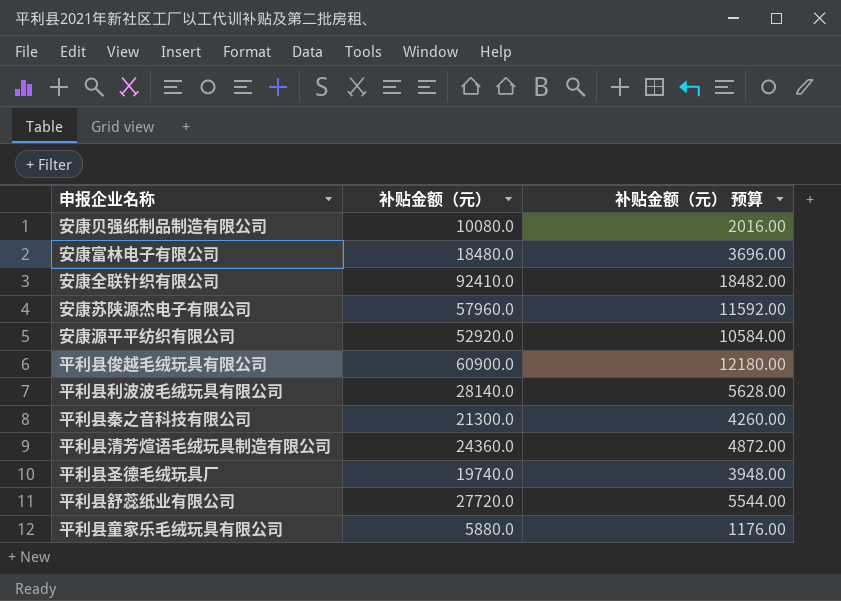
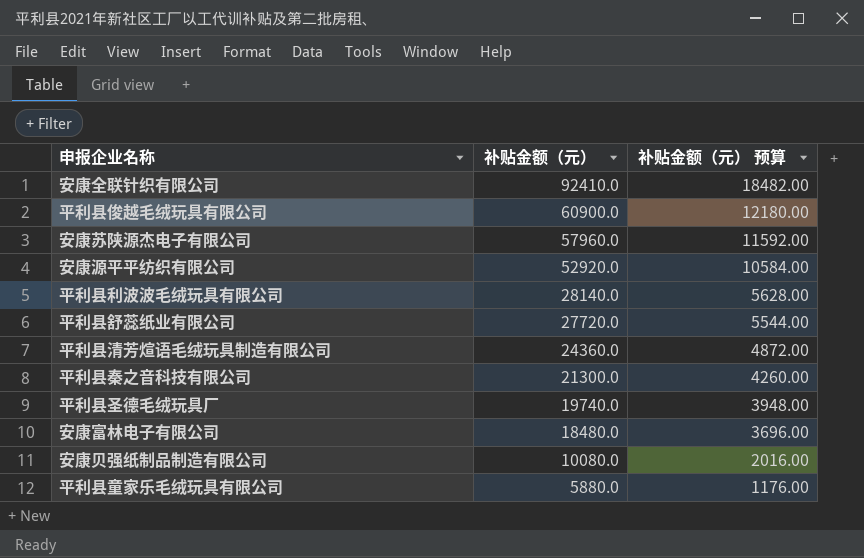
row order: none -> 补贴金额（元） descending

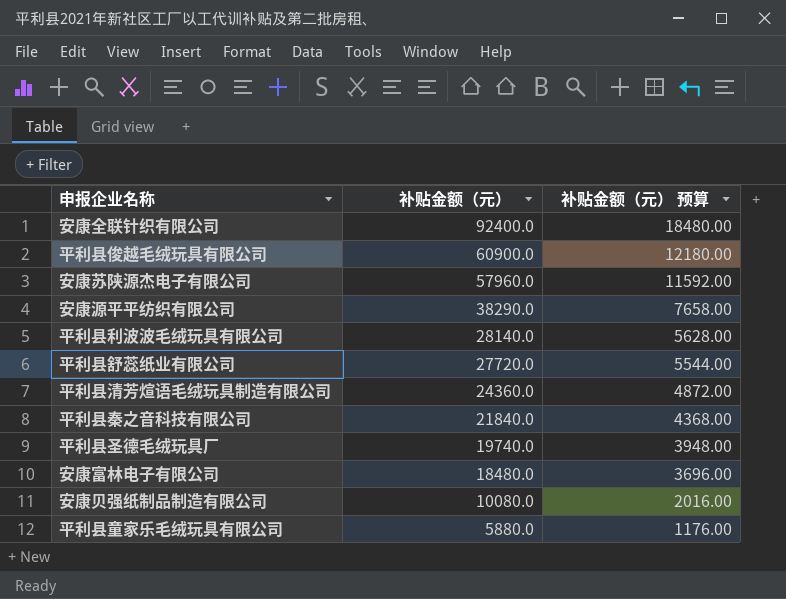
安康全联针织有限公司 | 补贴金额（元）: 92410.0 -> 92400.0
安康全联针织有限公司 | 补贴金额（元） 预算: 18482.00 -> 18480.00
安康源平平纺织有限公司 | 补贴金额（元）: 52920.0 -> 38290.0
安康源平平纺织有限公司 | 补贴金额（元） 预算: 10584.00 -> 7658.00
平利县秦之音科技有限公司 | 补贴金额（元）: 21300.0 -> 21840.0
平利县秦之音科技有限公司 | 补贴金额（元） 预算: 4260.00 -> 4368.00

